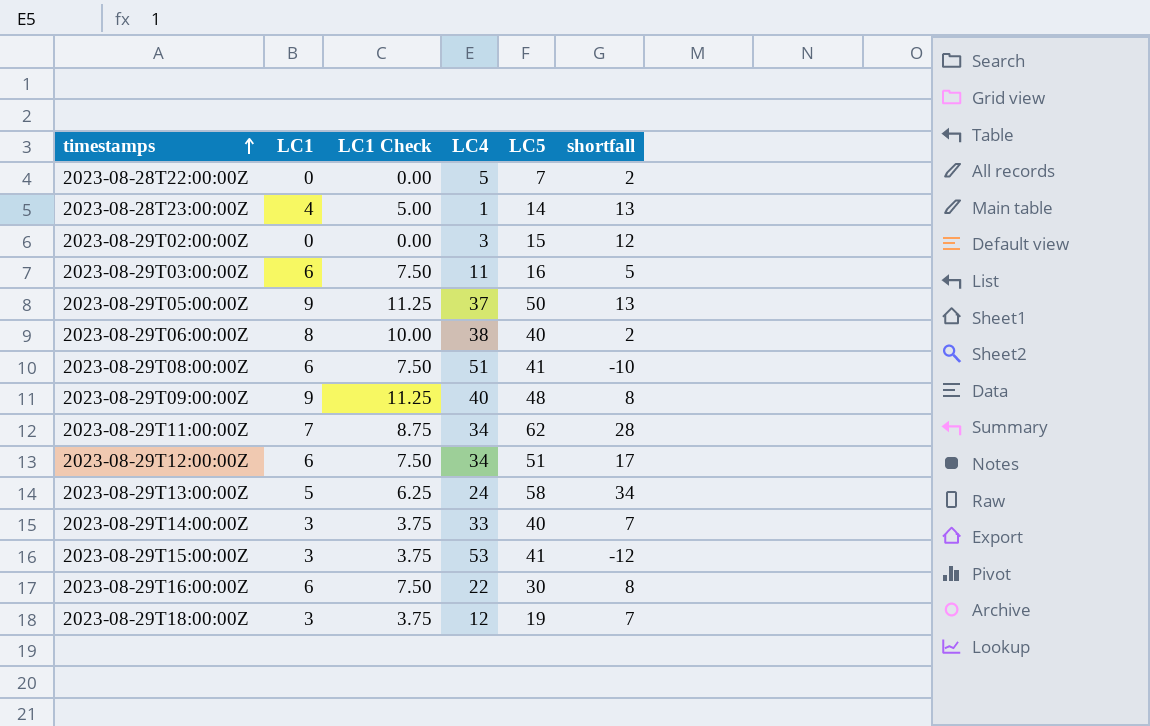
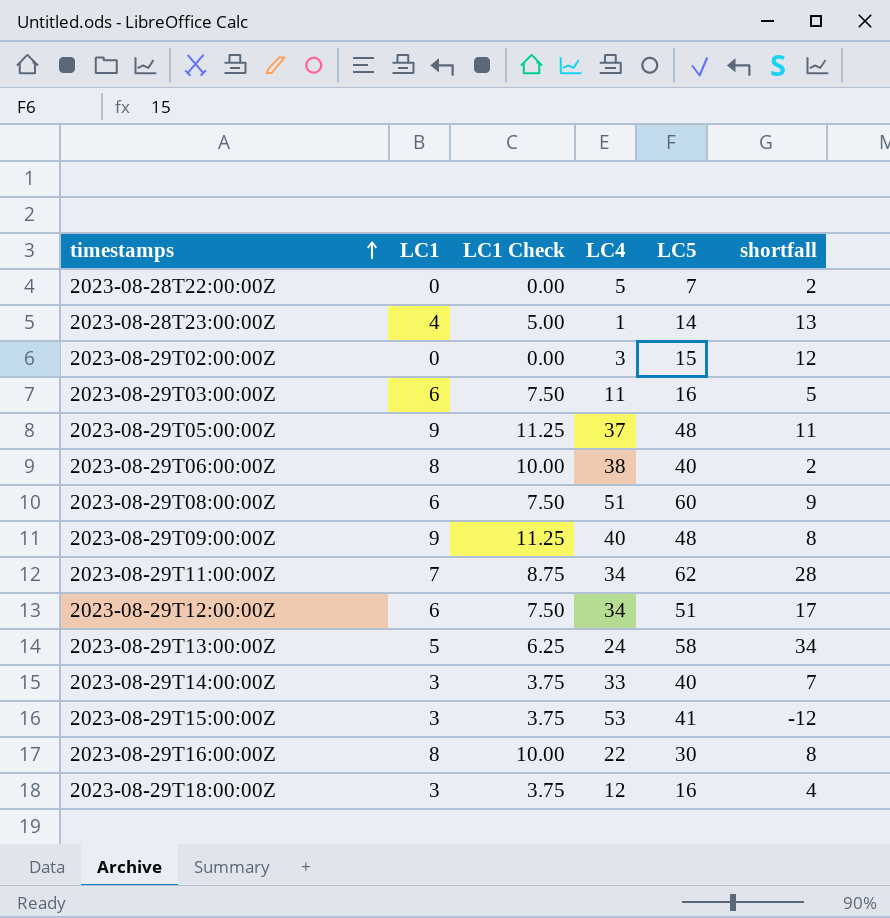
2023-08-29T05:00:00Z | LC5: 50 -> 48
2023-08-29T05:00:00Z | shortfall: 13 -> 11
2023-08-29T08:00:00Z | LC5: 41 -> 60
2023-08-29T08:00:00Z | shortfall: -10 -> 9
2023-08-29T16:00:00Z | LC1: 6 -> 8
2023-08-29T16:00:00Z | LC1 Check: 7.50 -> 10.00
2023-08-29T18:00:00Z | LC5: 19 -> 16
2023-08-29T18:00:00Z | shortfall: 7 -> 4

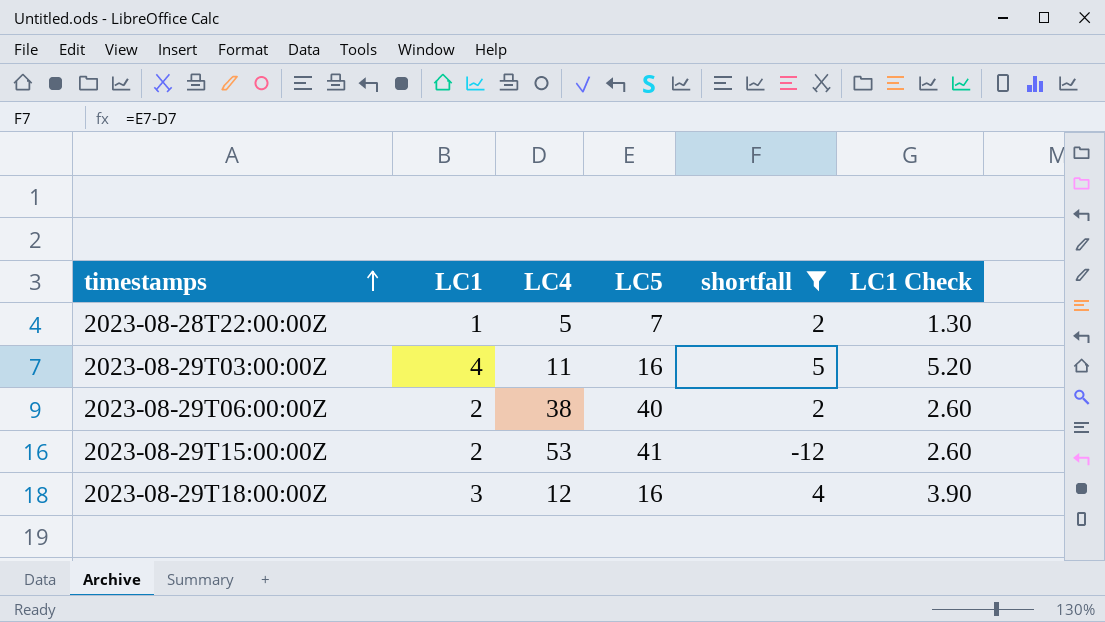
filter: none -> shortfall <= 5
column LC1 Check | formula: [LC1] * 1.25 -> [LC1] * 1.3
column LC1 Check | position: 3 -> 6
2023-08-28T22:00:00Z | LC1: 0 -> 1
2023-08-29T03:00:00Z | LC1: 6 -> 4
2023-08-29T06:00:00Z | LC1: 8 -> 2
2023-08-29T15:00:00Z | LC1: 3 -> 2

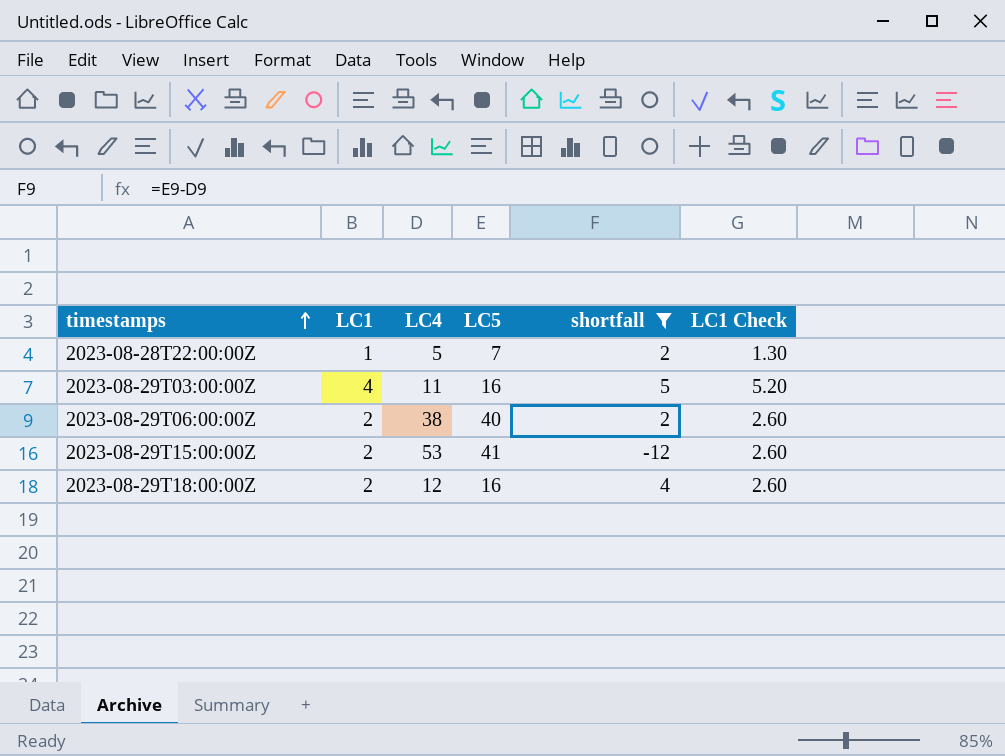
2023-08-29T18:00:00Z | LC1: 3 -> 2
2023-08-29T18:00:00Z | LC1 Check: 3.90 -> 2.60

